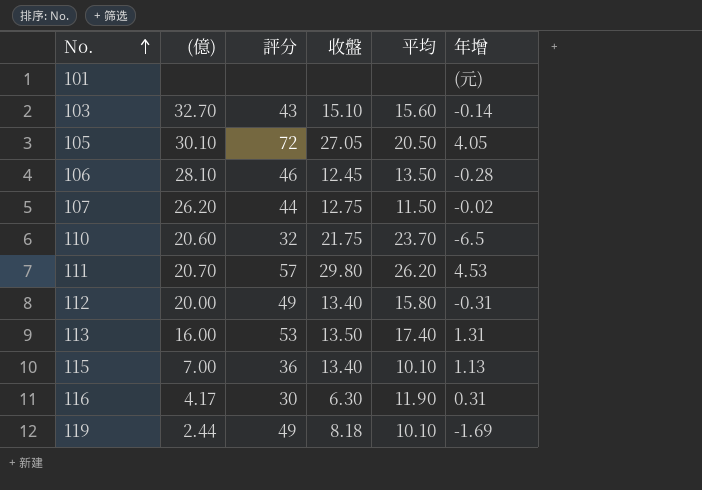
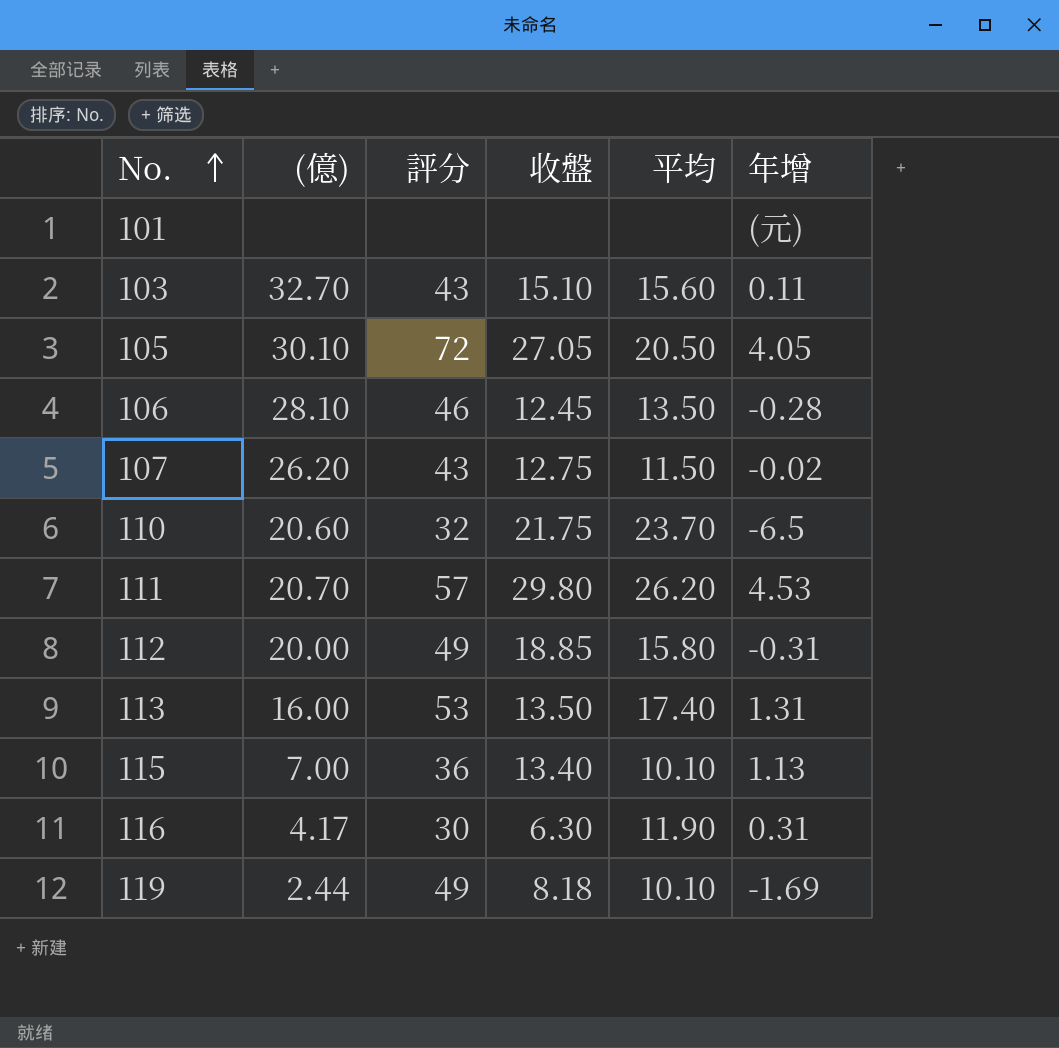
103 | 年增: -0.14 -> 0.11
107 | 評分: 44 -> 43
112 | 收盤: 13.40 -> 18.85

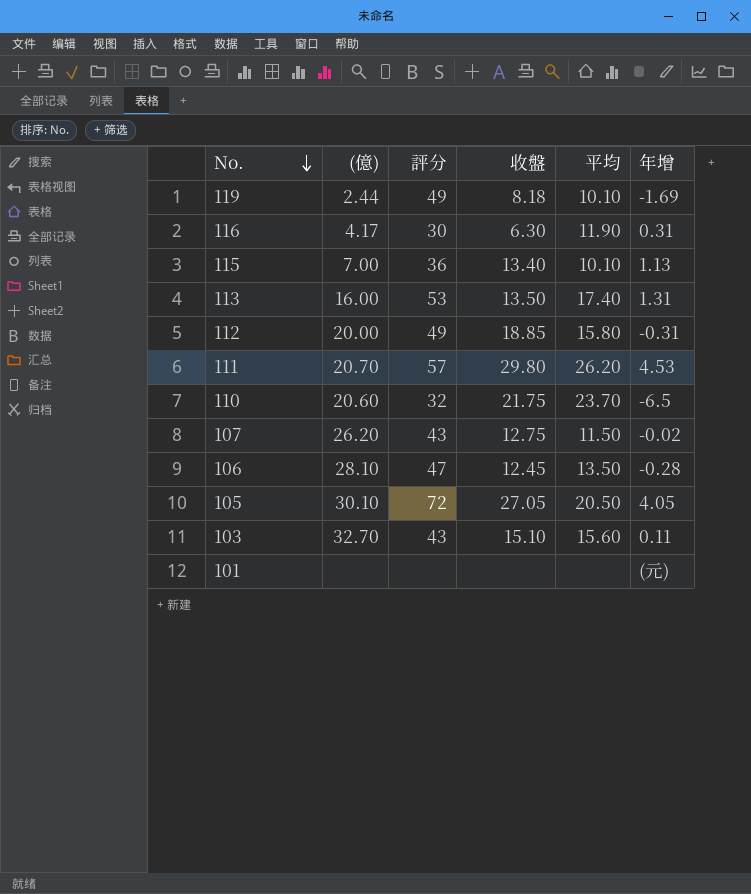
row order: No. ascending -> No. descending
106 | 評分: 46 -> 47

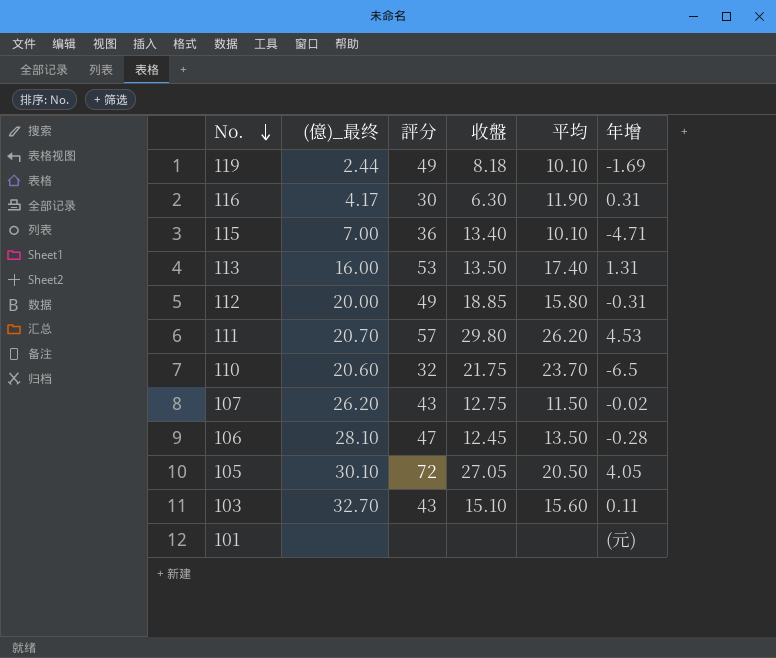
column name: (億) -> (億)_最终
115 | 年增: 1.13 -> -4.71

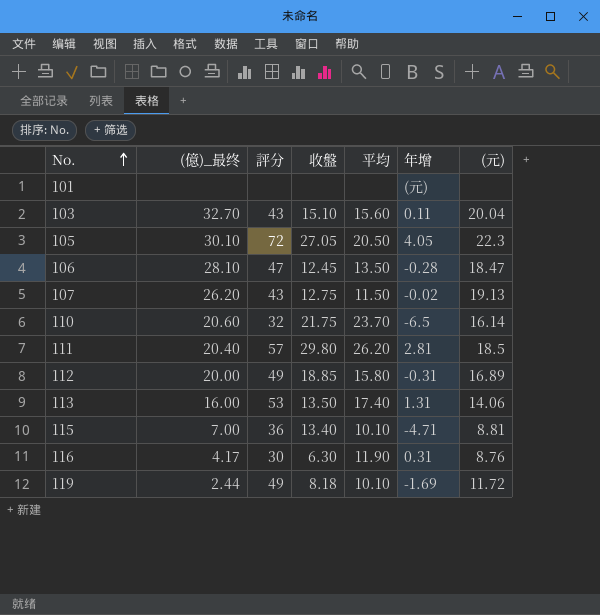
row order: No. descending -> No. ascending
column (元) | position: none -> 7
111 | (億)_最终: 20.70 -> 20.40
111 | 年增: 4.53 -> 2.81

